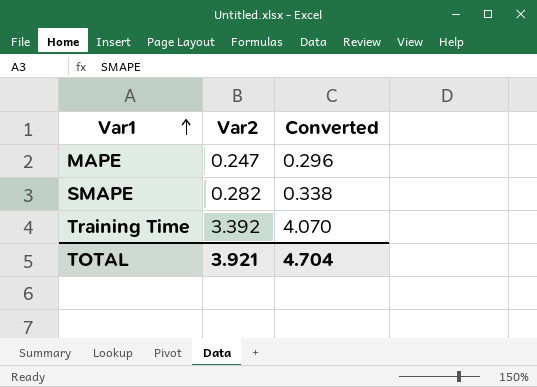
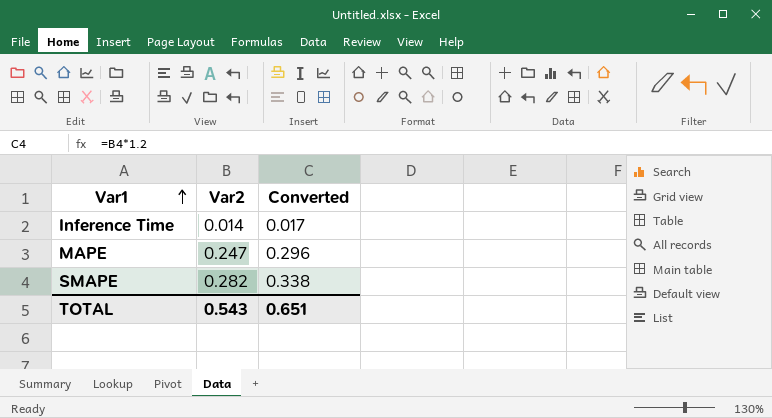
row Training Time: 3.392 | 4.070 -> none
row Inference Time: none -> 0.014 | 0.017
TOTAL | Var2: 3.921 -> 0.543
TOTAL | Converted: 4.704 -> 0.651

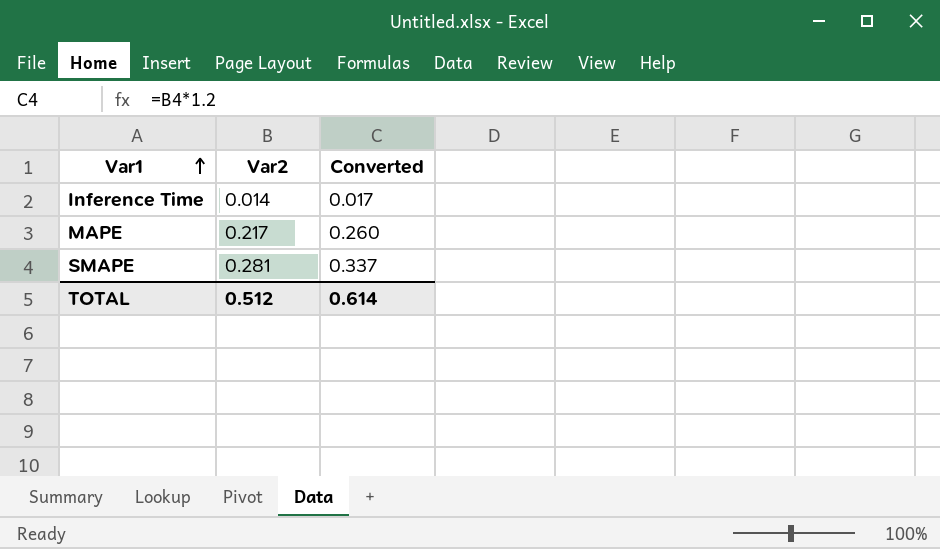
MAPE | Var2: 0.247 -> 0.217
MAPE | Converted: 0.296 -> 0.260
SMAPE | Var2: 0.282 -> 0.281
SMAPE | Converted: 0.338 -> 0.337
TOTAL | Var2: 0.543 -> 0.512
TOTAL | Converted: 0.651 -> 0.614

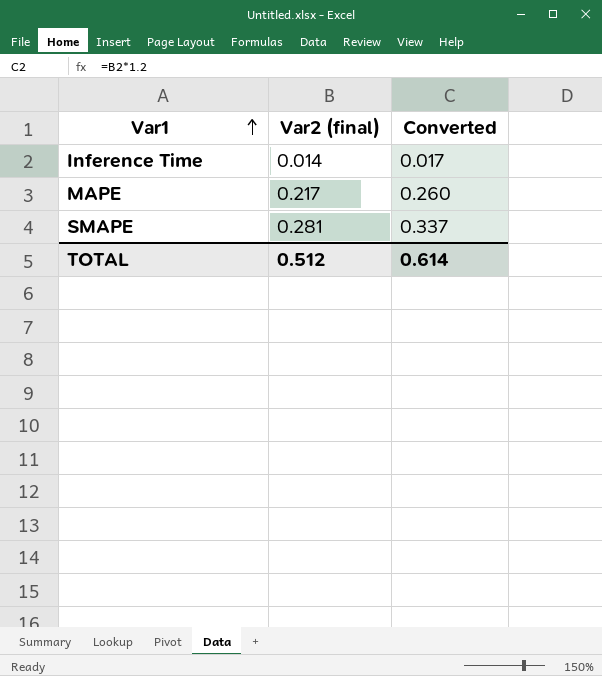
column name: Var2 -> Var2 (final)

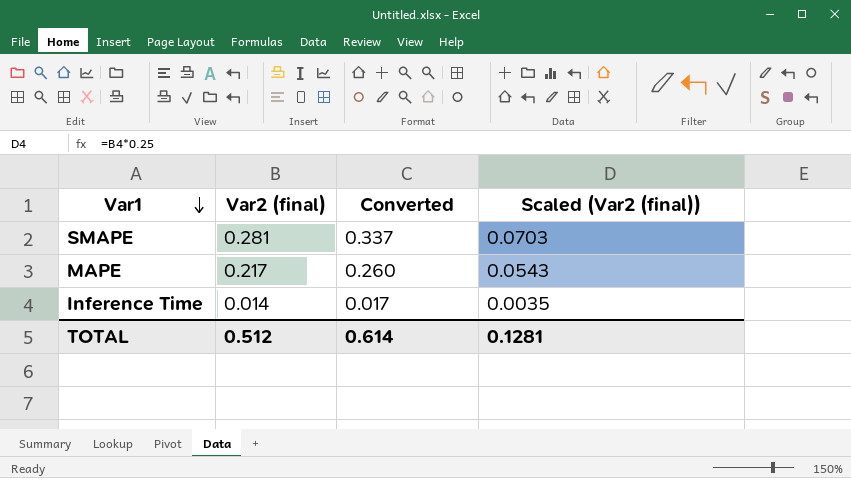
row order: Var1 ascending -> Var1 descending
column Scaled (Var2 (final)) | formula: none -> [Var2 (final)] * 0.25

